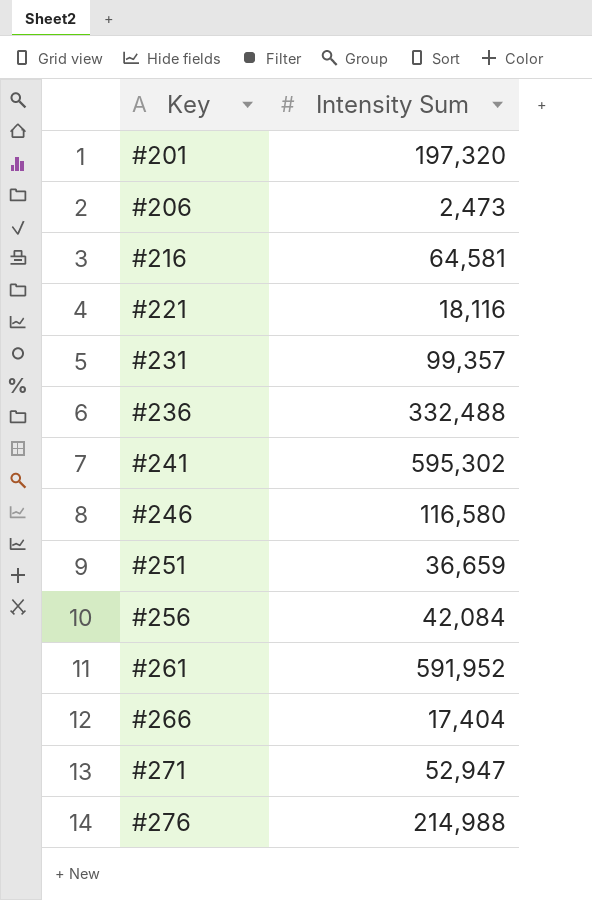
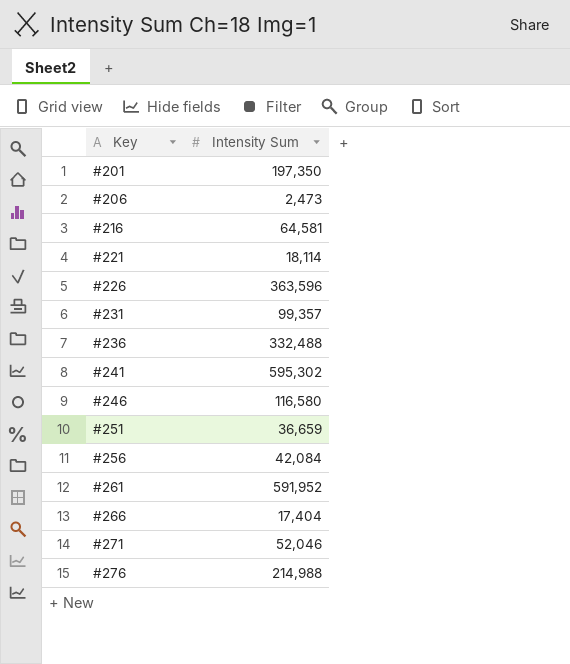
#201 | Intensity Sum: 197,320 -> 197,350
#221 | Intensity Sum: 18,116 -> 18,114
row #226: none -> 363,596
#271 | Intensity Sum: 52,947 -> 52,046

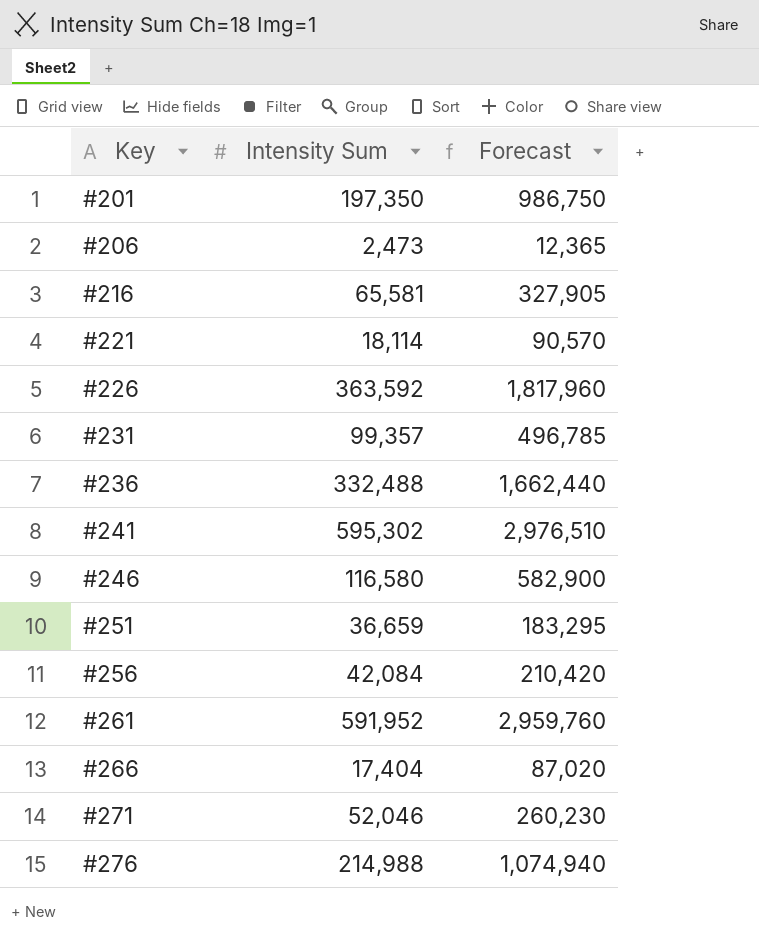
column Forecast | formula: none -> [Intensity Sum] * 5
#216 | Intensity Sum: 64,581 -> 65,581
#226 | Intensity Sum: 363,596 -> 363,592

